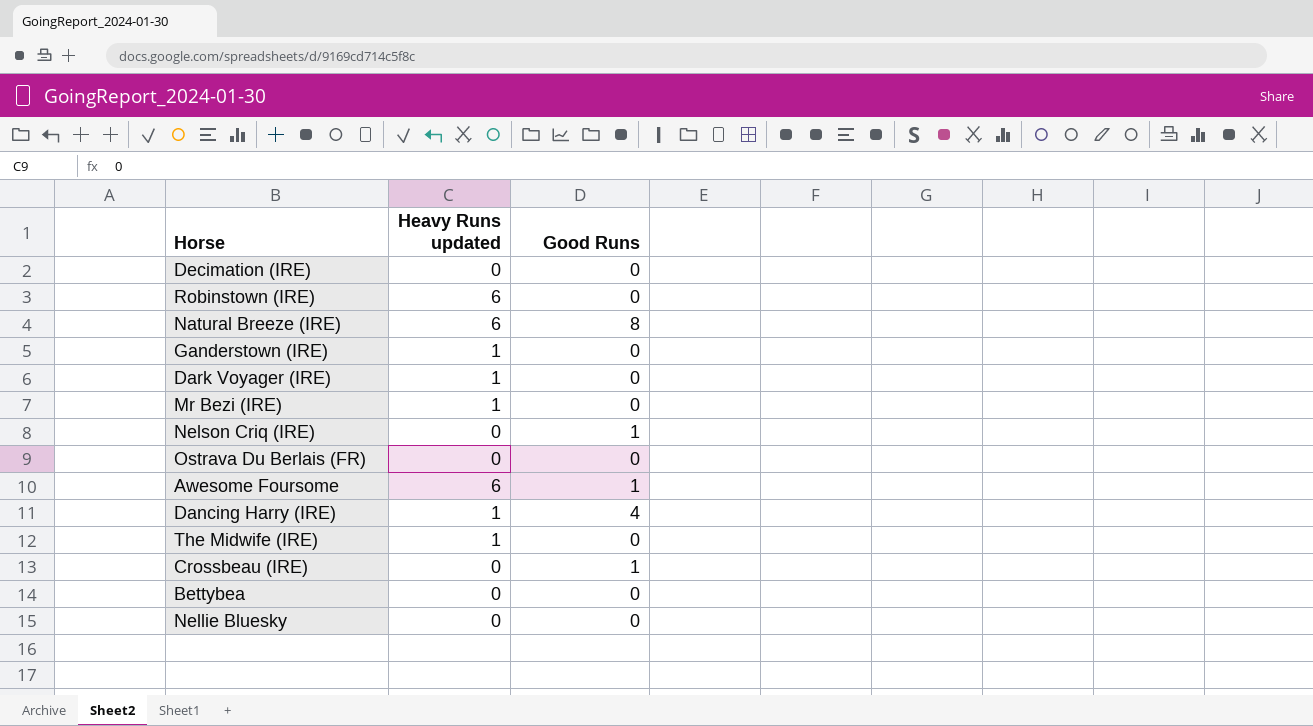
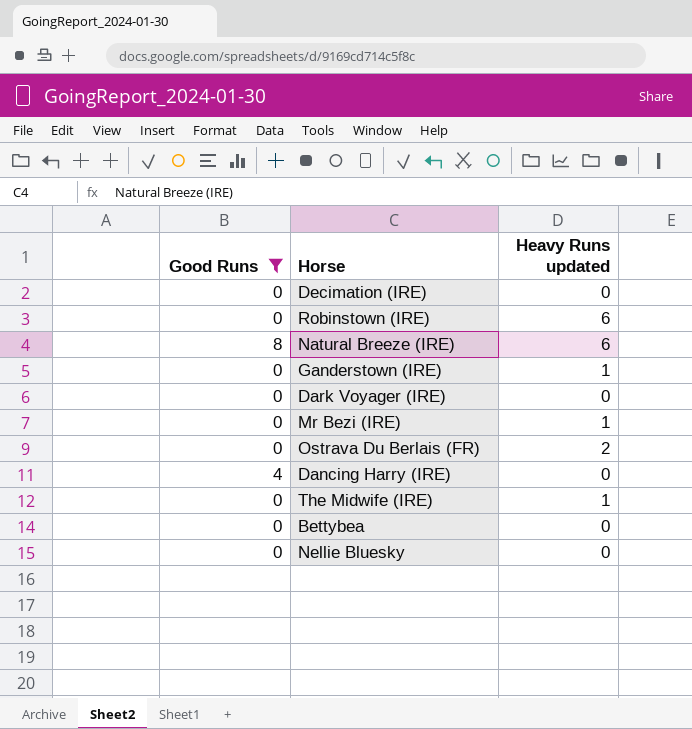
filter: none -> Good Runs != 1
column Good Runs | position: 3 -> 1
Dark Voyager (IRE) | Heavy Runs updated: 1 -> 0
Ostrava Du Berlais (FR) | Heavy Runs updated: 0 -> 2
Dancing Harry (IRE) | Heavy Runs updated: 1 -> 0

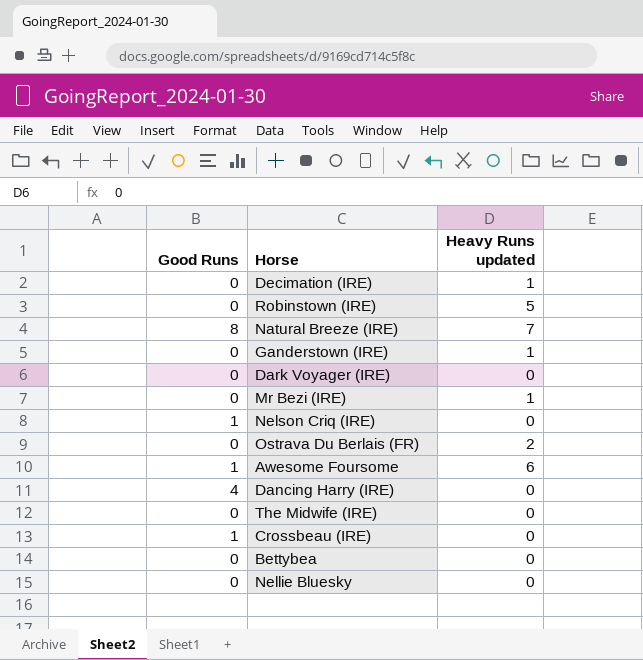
filter: Good Runs != 1 -> none
Decimation (IRE) | Heavy Runs updated: 0 -> 1
Robinstown (IRE) | Heavy Runs updated: 6 -> 5
Natural Breeze (IRE) | Heavy Runs updated: 6 -> 7
The Midwife (IRE) | Heavy Runs updated: 1 -> 0

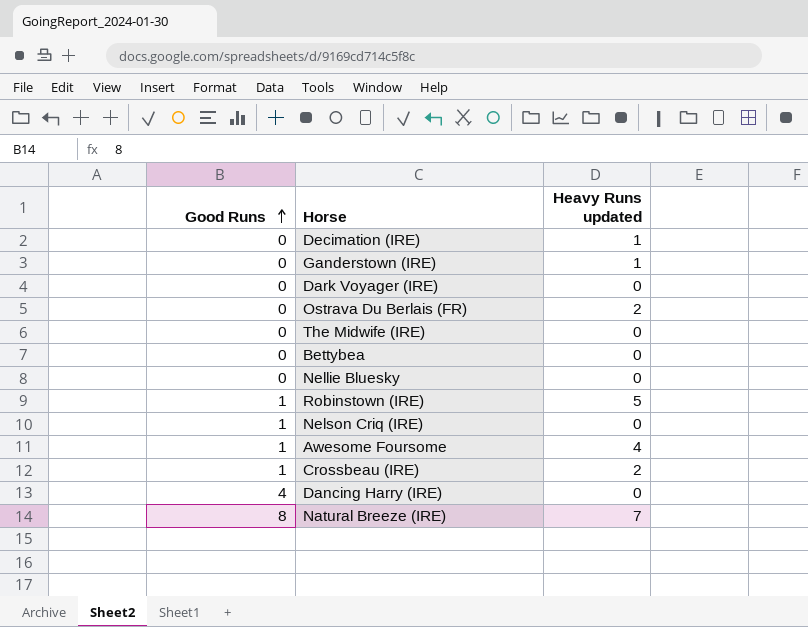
row order: none -> Good Runs ascending
row Mr Bezi (IRE): 0 | 1 -> none
Robinstown (IRE) | Good Runs: 0 -> 1
Awesome Foursome | Heavy Runs updated: 6 -> 4
Crossbeau (IRE) | Heavy Runs updated: 0 -> 2

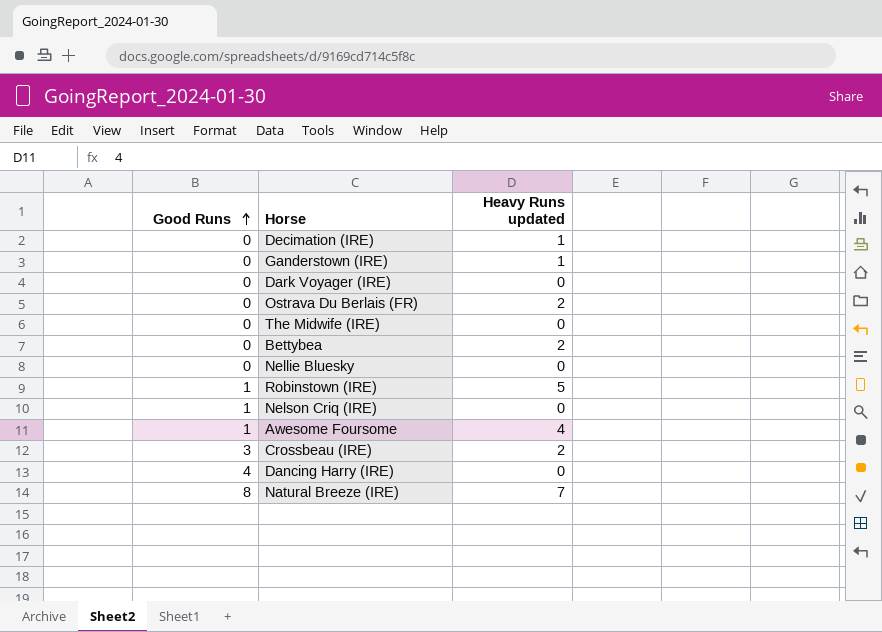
Bettybea | Heavy Runs updated: 0 -> 2
Crossbeau (IRE) | Good Runs: 1 -> 3

